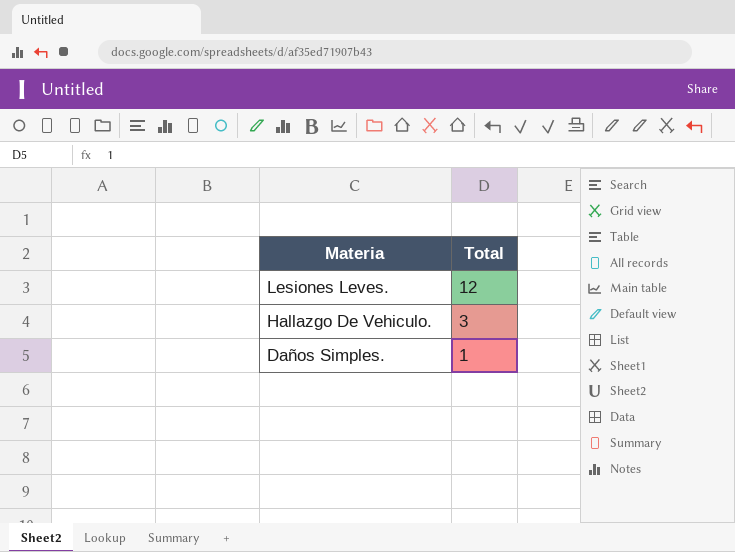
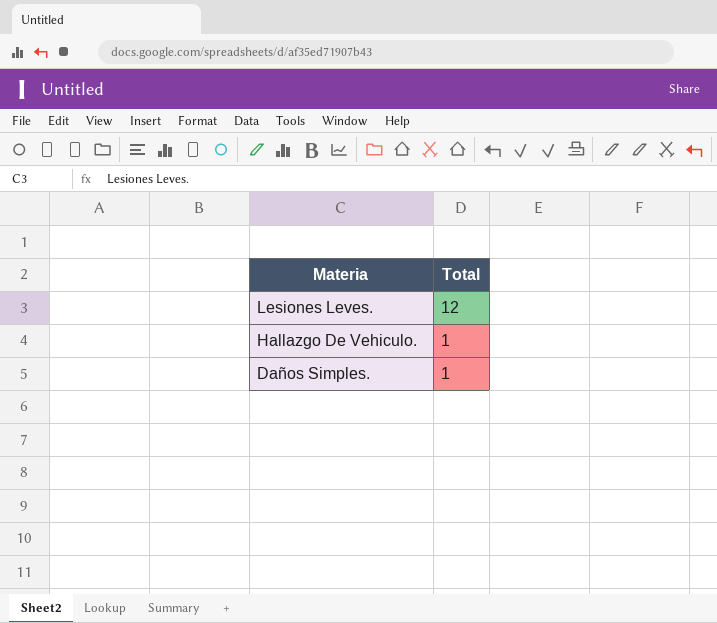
Hallazgo De Vehiculo. | Total: 3 -> 1

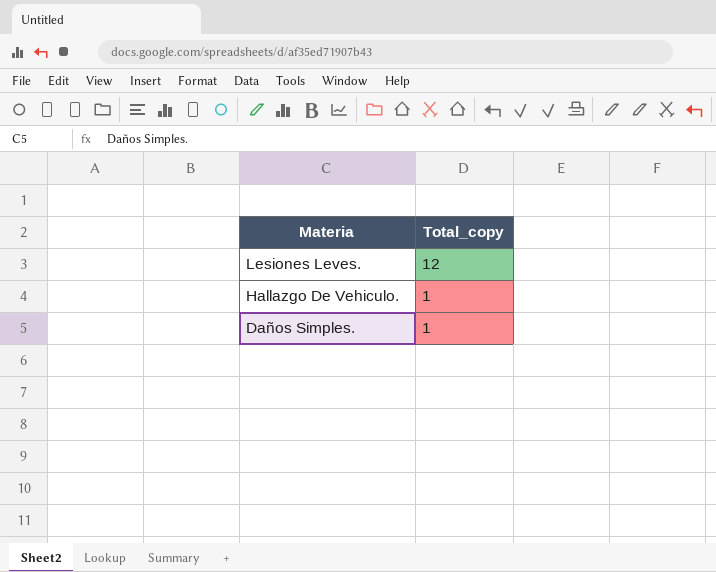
column name: Total -> Total_copy

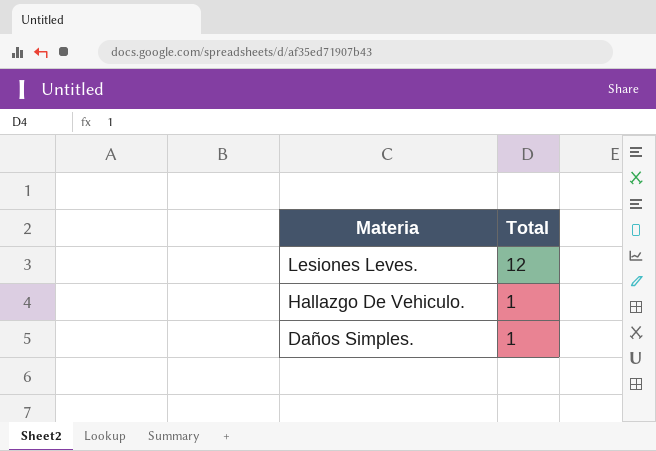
column name: Total_copy -> Total

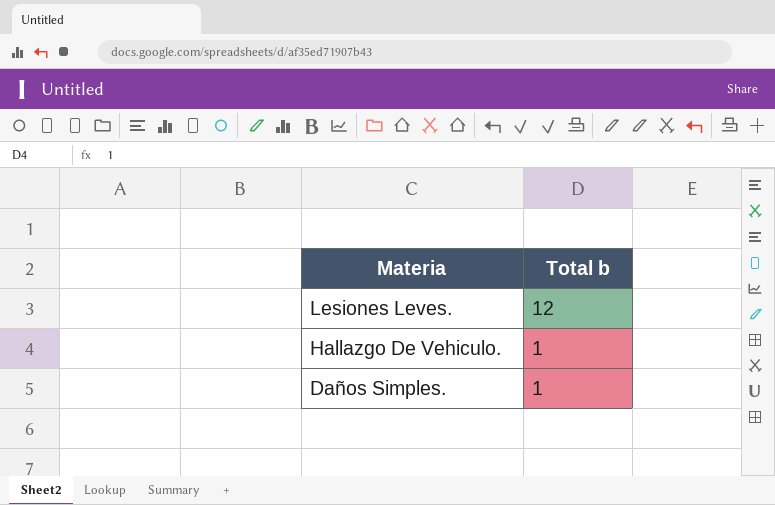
column name: Total -> Total b

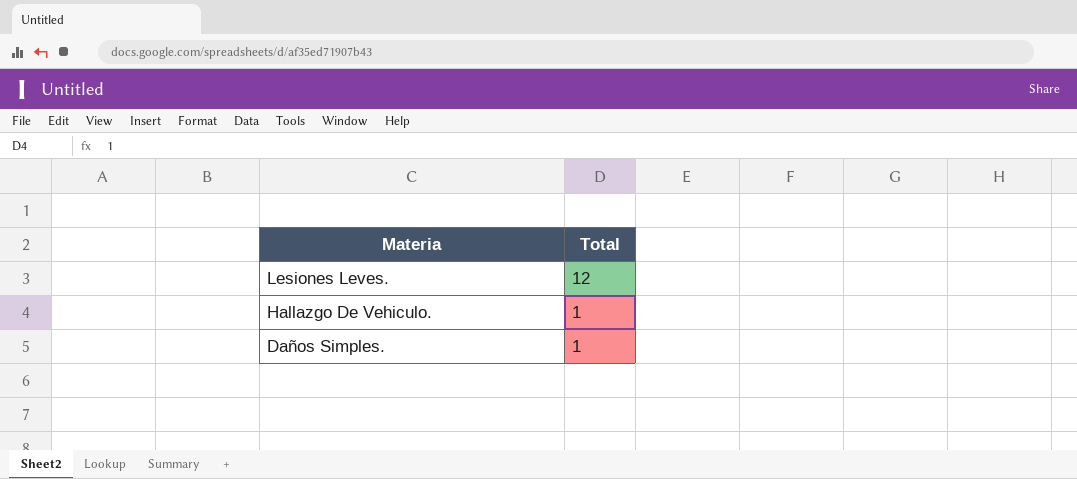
column name: Total b -> Total

